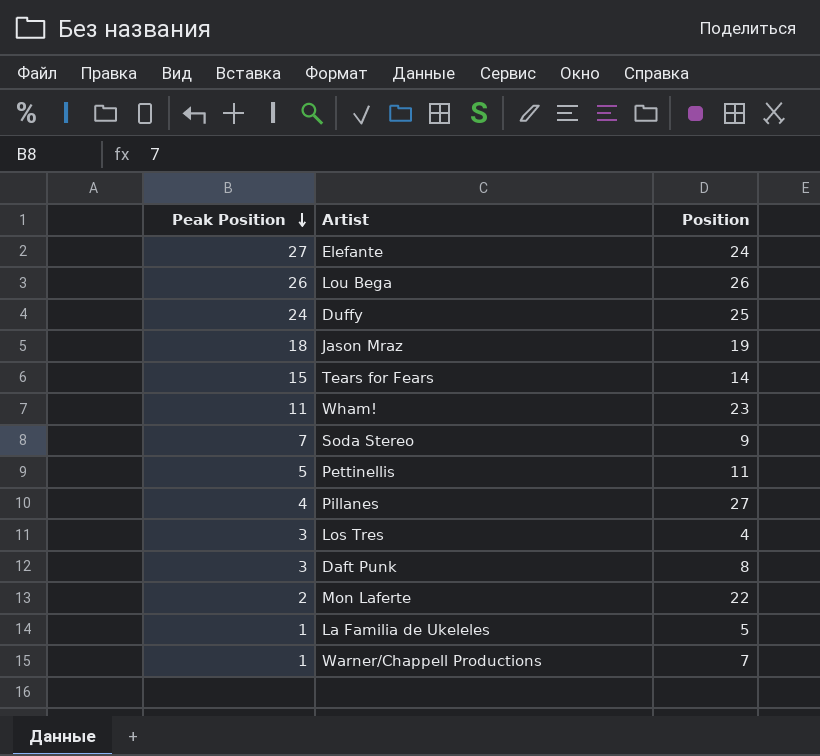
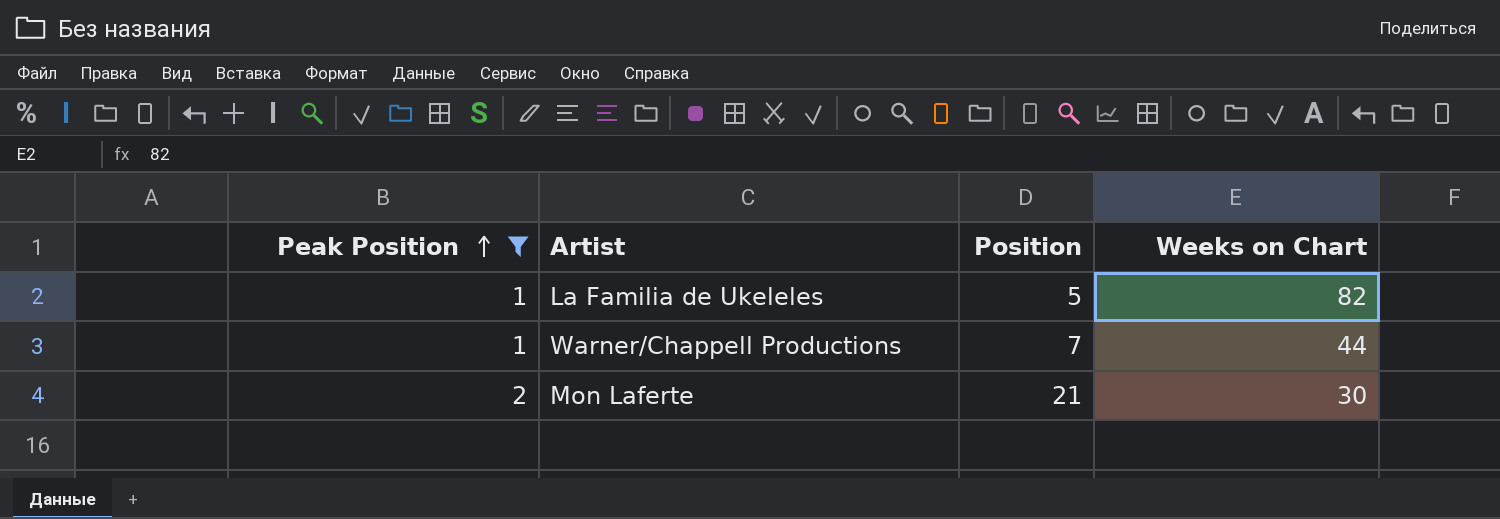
filter: none -> Peak Position <= 2
row order: Peak Position descending -> Peak Position ascending
column Weeks on Chart | position: none -> 4
Mon Laferte | Position: 22 -> 21

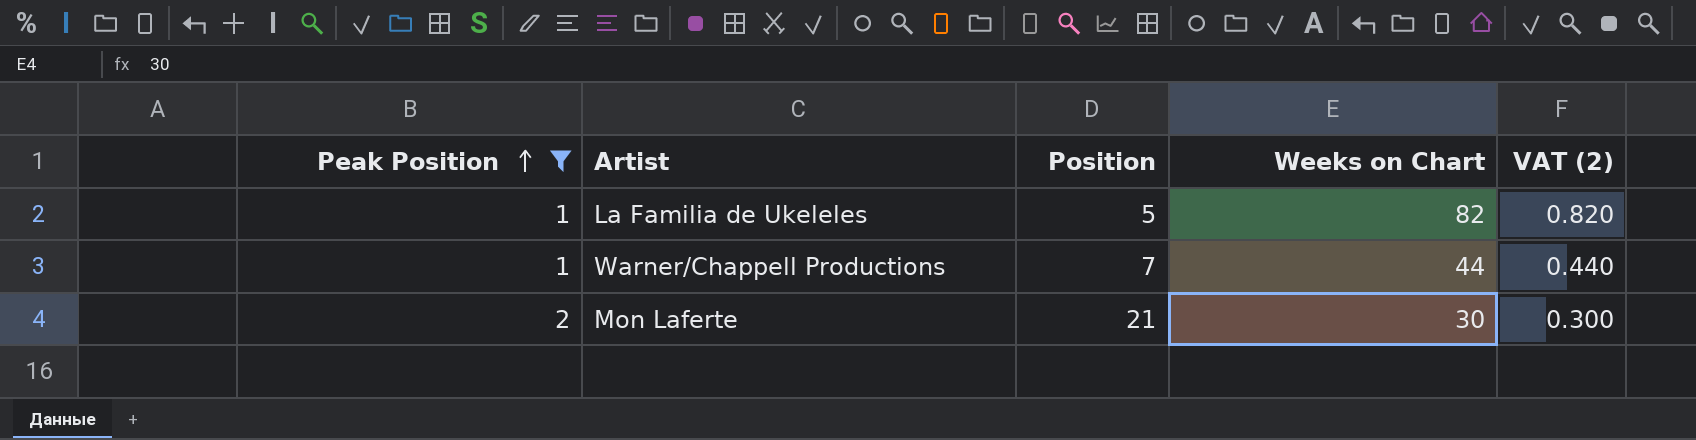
column VAT (2) | formula: none -> [Weeks on Chart] * 0.01

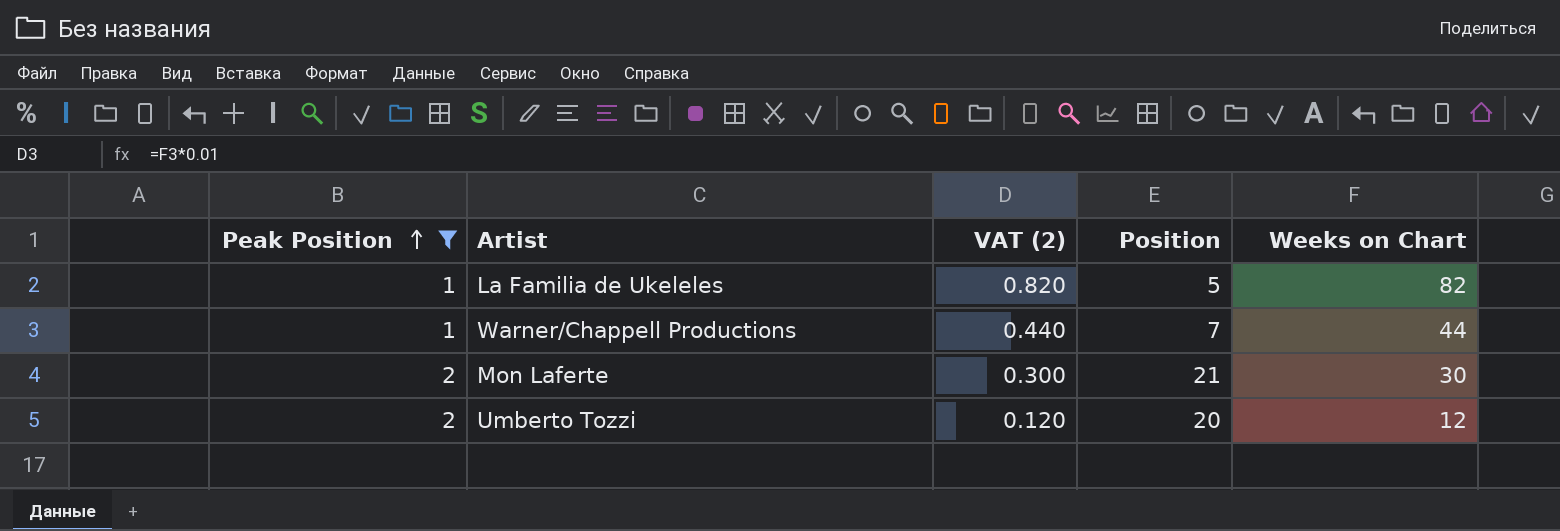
column VAT (2) | position: 5 -> 3
row Umberto Tozzi: none -> 2 | 0.120 | 20 | 12

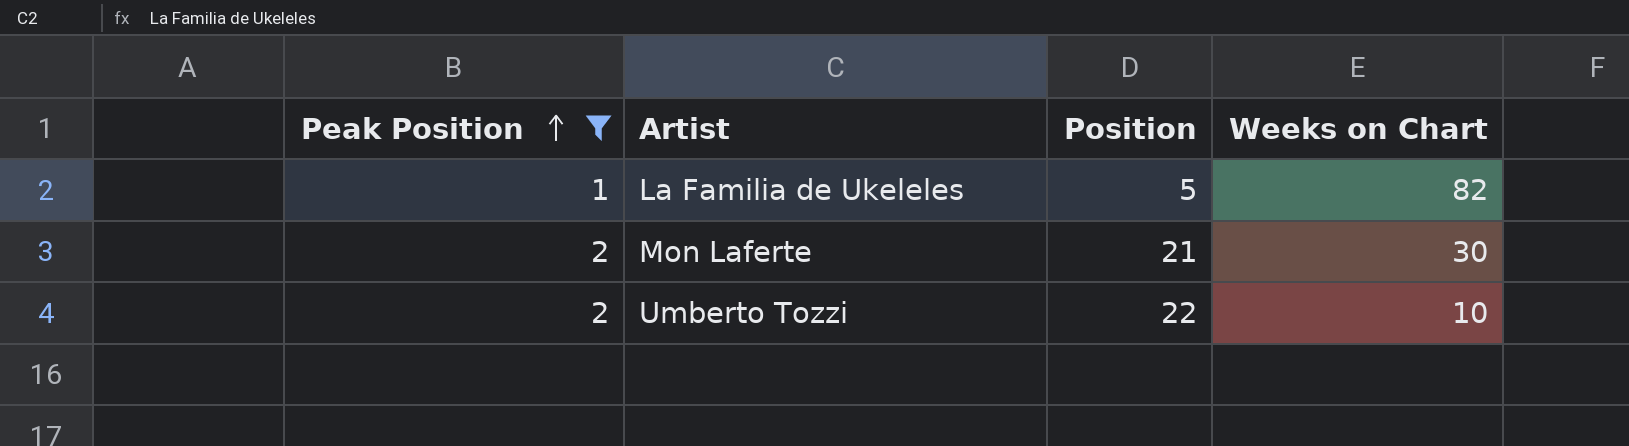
column VAT (2) | formula: [Weeks on Chart] * 0.01 -> none
row Warner/Chappell Productions: 1 | 0.440 | 7 | 44 -> none
Umberto Tozzi | Position: 20 -> 22
Umberto Tozzi | Weeks on Chart: 12 -> 10

